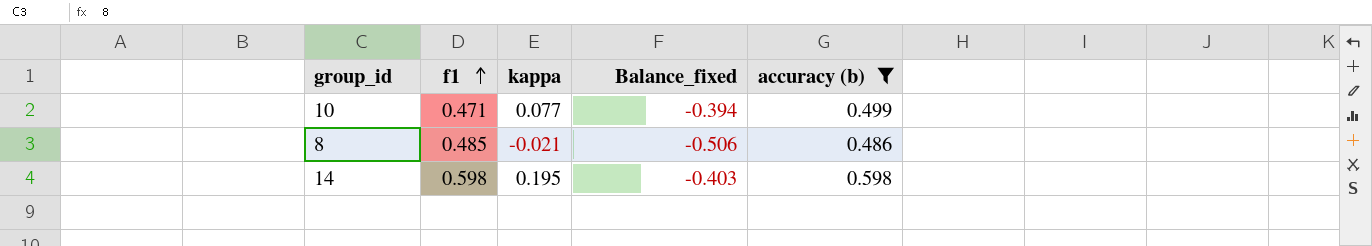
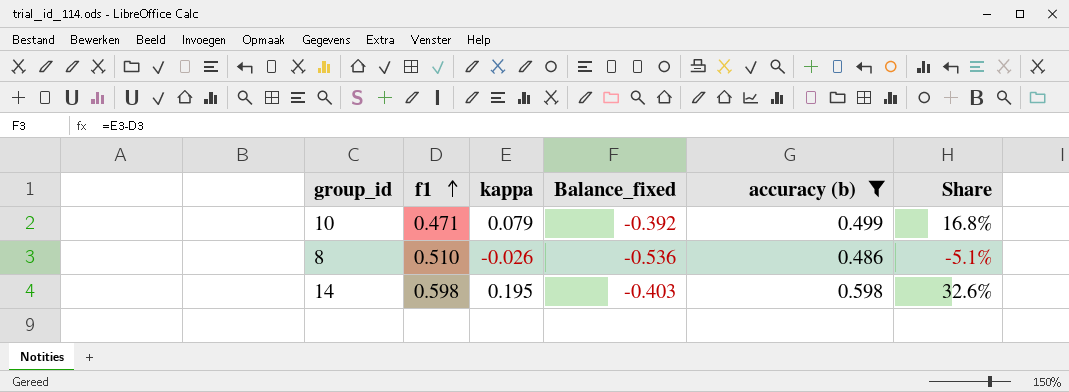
column Share | formula: none -> [kappa] / [f1]
10 | kappa: 0.077 -> 0.079
10 | Balance_fixed: -0.394 -> -0.392
8 | f1: 0.485 -> 0.510
8 | kappa: -0.021 -> -0.026
8 | Balance_fixed: -0.506 -> -0.536

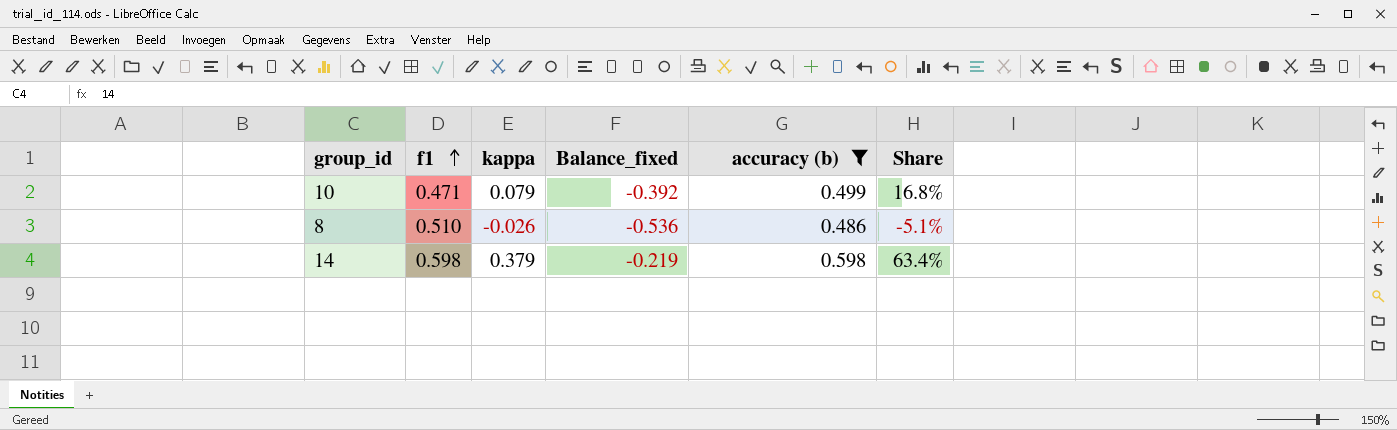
14 | kappa: 0.195 -> 0.379
14 | Balance_fixed: -0.403 -> -0.219
14 | Share: 32.6% -> 63.4%

